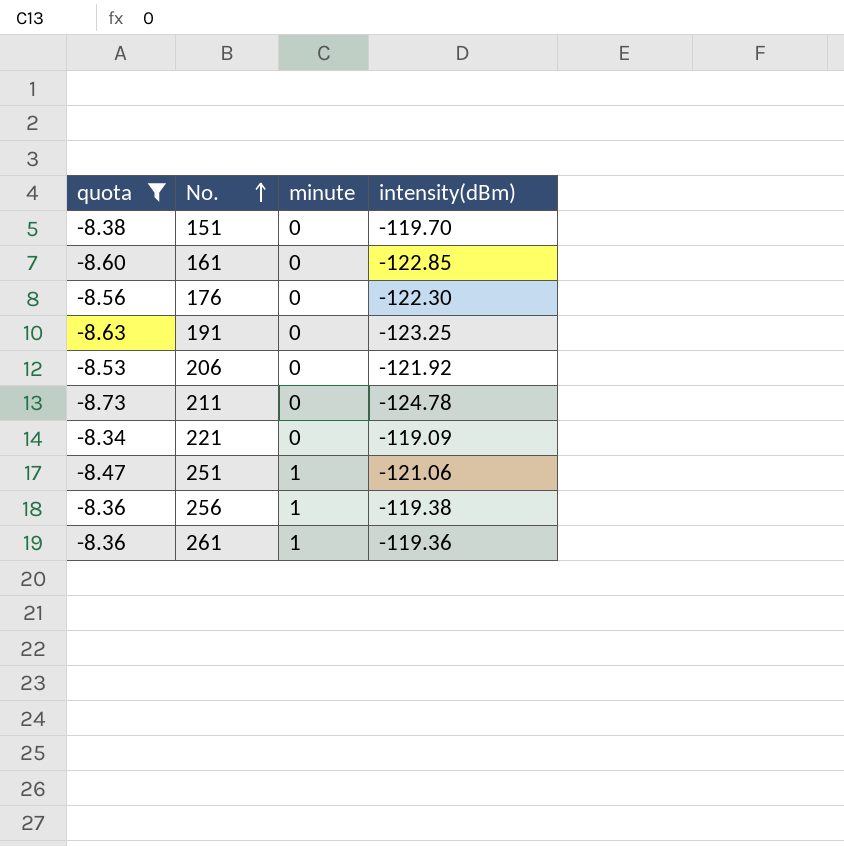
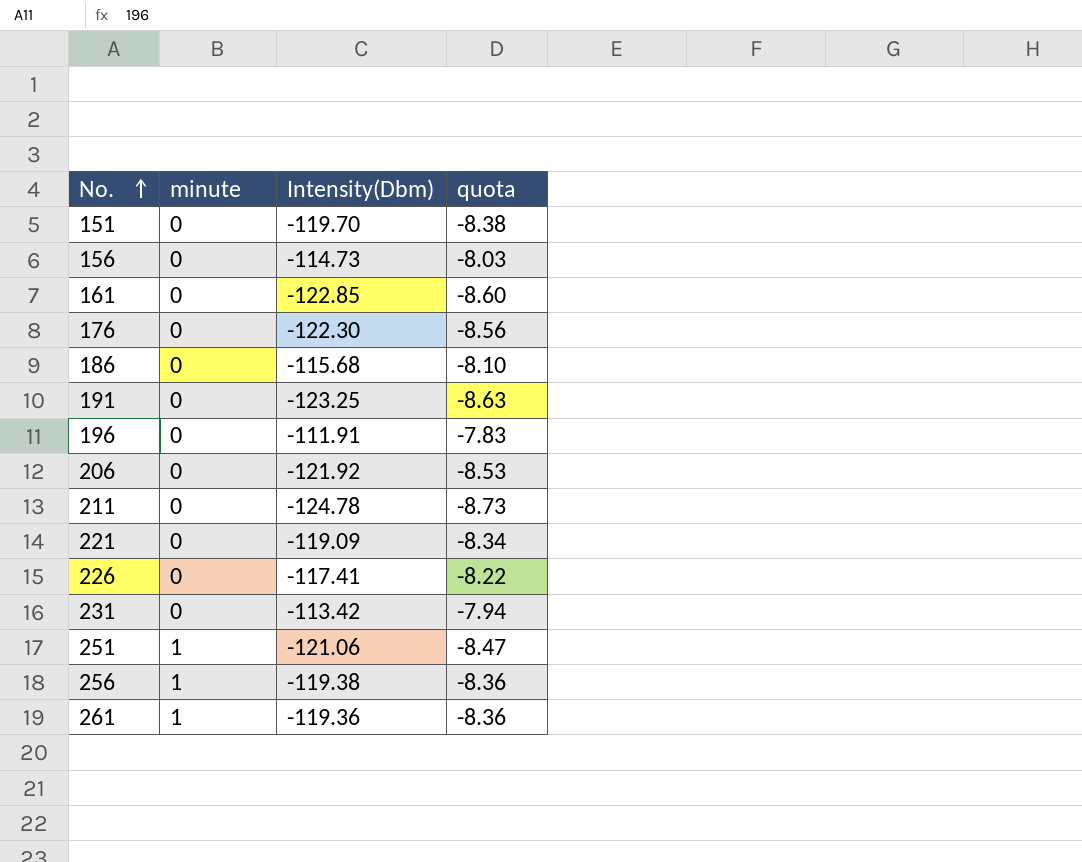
filter: quota <= -8.34 -> none
column name: intensity(dBm) -> Intensity(Dbm)
column quota | position: 1 -> 4

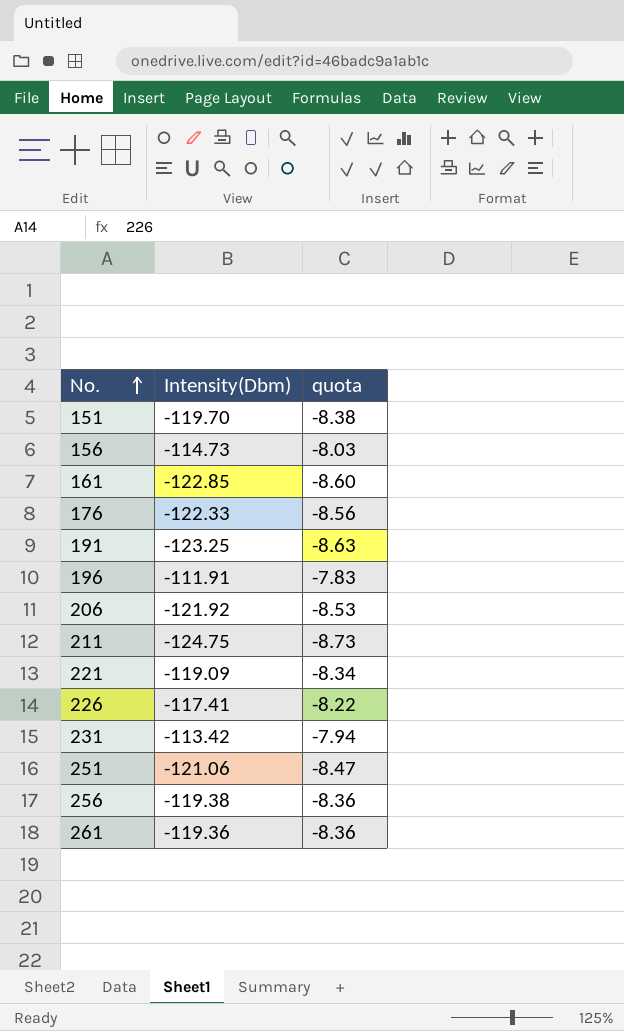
column minute | position: 2 -> none
row 186: 0 | -115.68 | -8.10 -> none
176 | Intensity(Dbm): -122.30 -> -122.33
211 | Intensity(Dbm): -124.78 -> -124.75

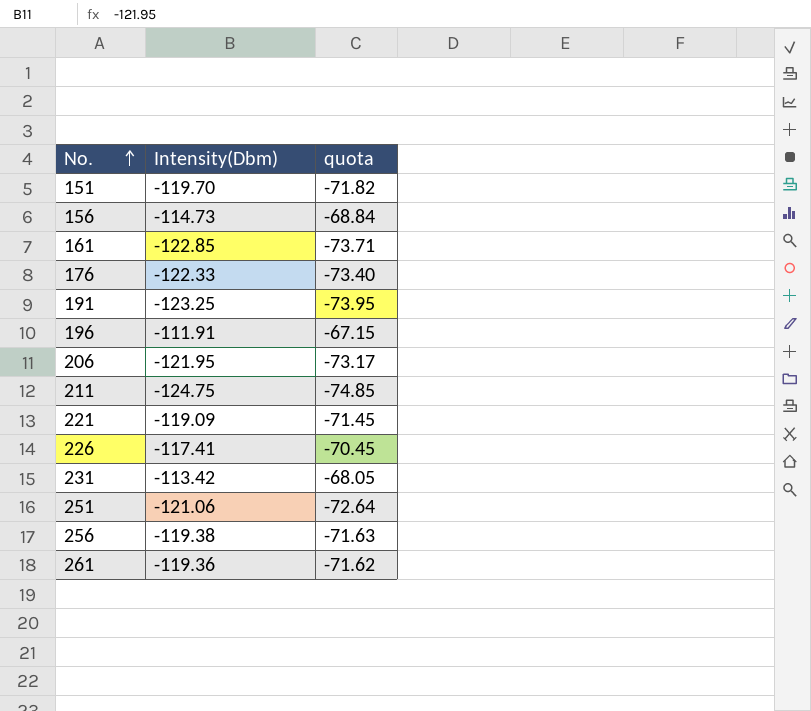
column quota | formula: [Intensity(Dbm)] * 0.07 -> [Intensity(Dbm)] * 0.6
206 | Intensity(Dbm): -121.92 -> -121.95

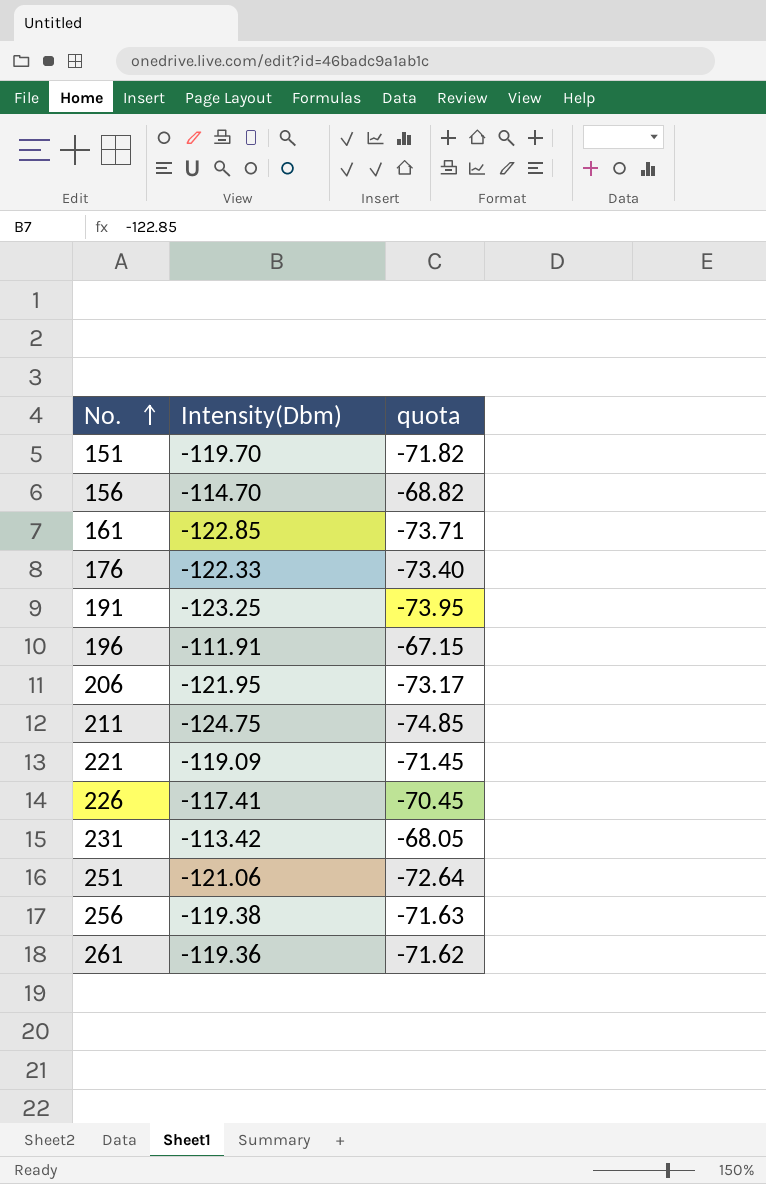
156 | Intensity(Dbm): -114.73 -> -114.70
156 | quota: -68.84 -> -68.82

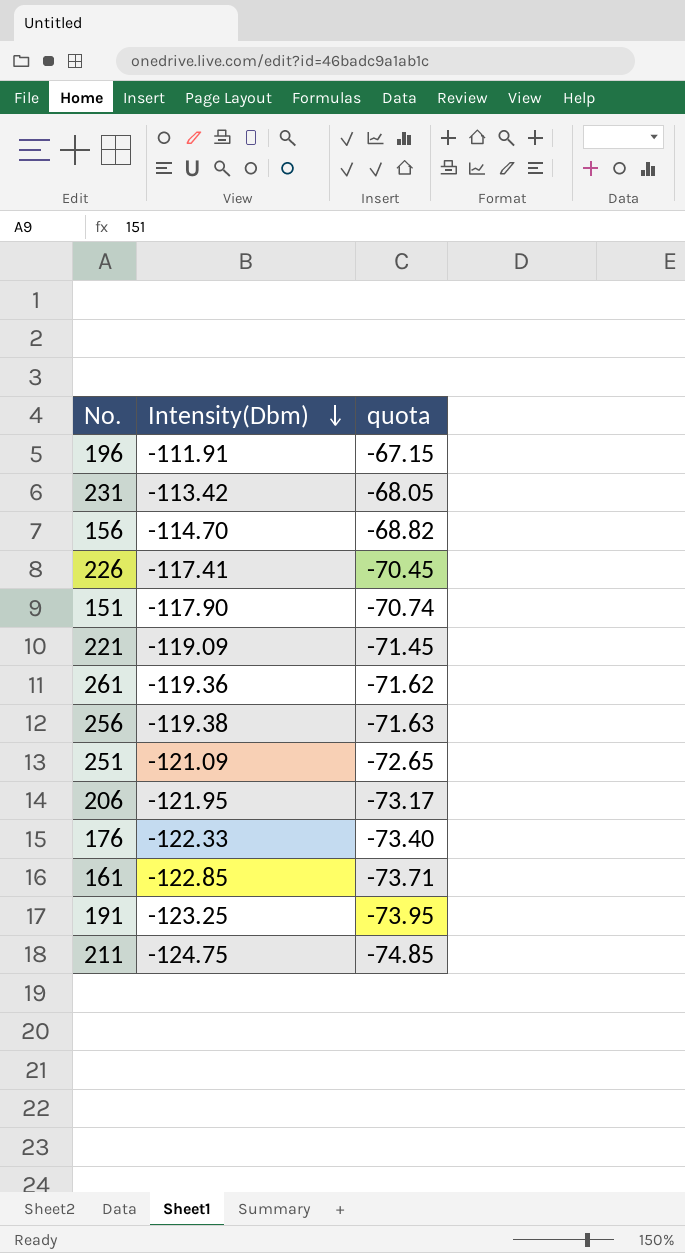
row order: No. ascending -> Intensity(Dbm) descending
151 | Intensity(Dbm): -119.70 -> -117.90
151 | quota: -71.82 -> -70.74
251 | Intensity(Dbm): -121.06 -> -121.09
251 | quota: -72.64 -> -72.65

